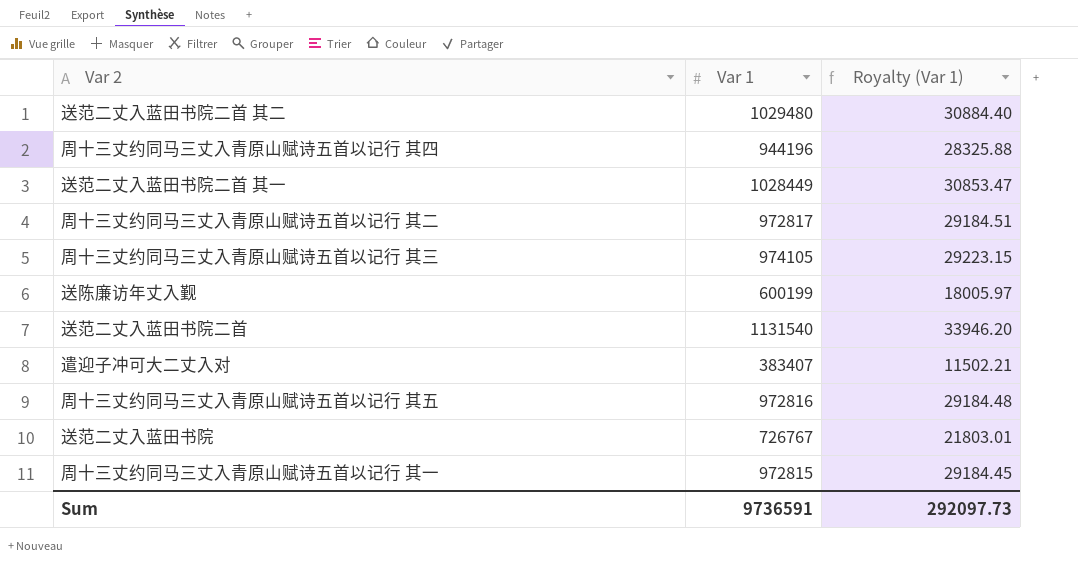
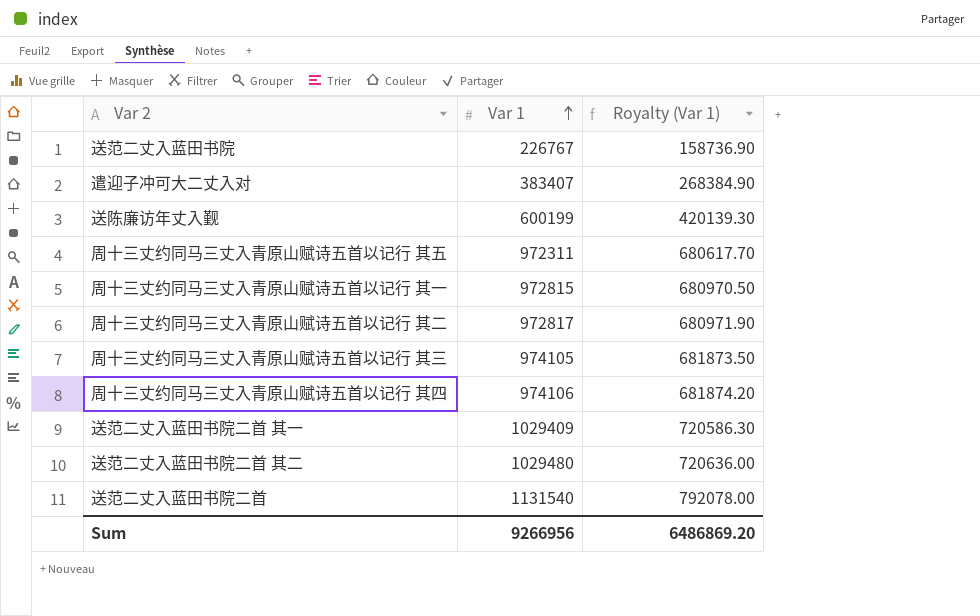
row order: none -> Var 1 ascending
column Royalty (Var 1) | formula: [Var 1] * 0.03 -> [Var 1] * 0.7
送范二丈入蓝田书院 | Var 1: 726767 -> 226767
周十三丈约同马三丈入青原山赋诗五首以记行 其五 | Var 1: 972816 -> 972311
周十三丈约同马三丈入青原山赋诗五首以记行 其四 | Var 1: 944196 -> 974106
送范二丈入蓝田书院二首 其一 | Var 1: 1028449 -> 1029409
Sum | Var 1: 9736591 -> 9266956
Sum | Royalty (Var 1): 292097.73 -> 6486869.20

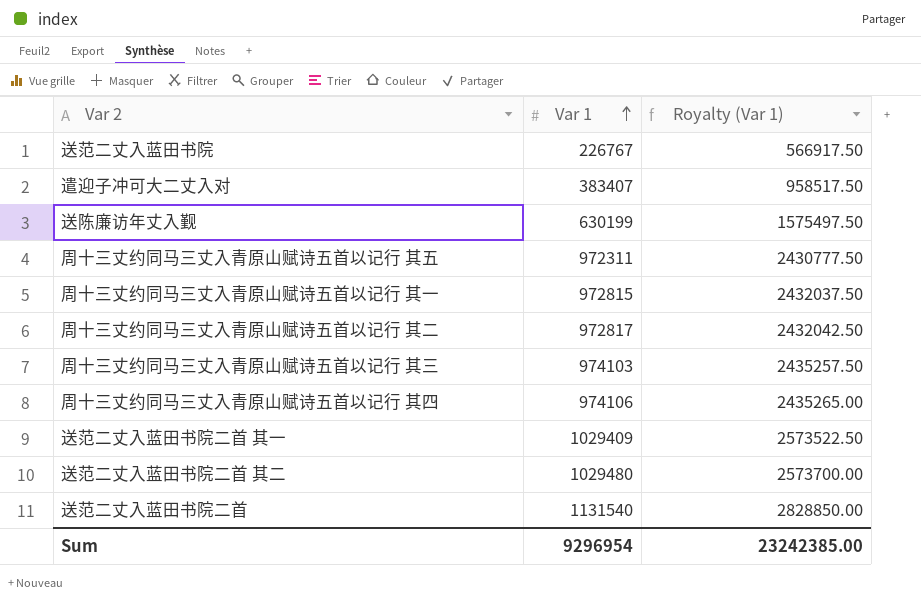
column Royalty (Var 1) | formula: [Var 1] * 0.7 -> [Var 1] * 2.5
送陈廉访年丈入觐 | Var 1: 600199 -> 630199
周十三丈约同马三丈入青原山赋诗五首以记行 其三 | Var 1: 974105 -> 974103
Sum | Var 1: 9266956 -> 9296954
Sum | Royalty (Var 1): 6486869.20 -> 23242385.00

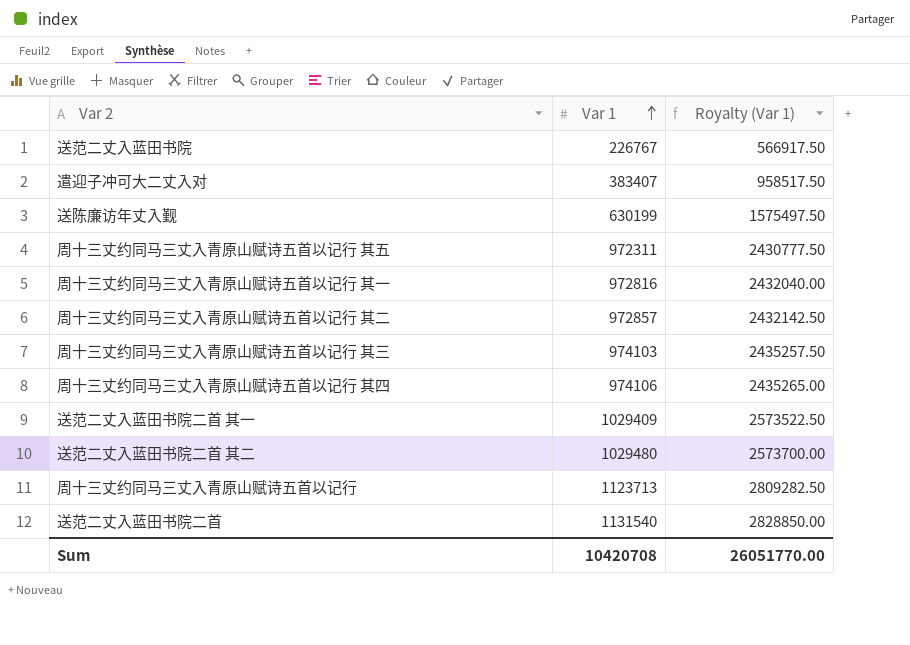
周十三丈约同马三丈入青原山赋诗五首以记行 其一 | Var 1: 972815 -> 972816
周十三丈约同马三丈入青原山赋诗五首以记行 其一 | Royalty (Var 1): 2432037.50 -> 2432040.00
周十三丈约同马三丈入青原山赋诗五首以记行 其二 | Var 1: 972817 -> 972857
周十三丈约同马三丈入青原山赋诗五首以记行 其二 | Royalty (Var 1): 2432042.50 -> 2432142.50
row 周十三丈约同马三丈入青原山赋诗五首以记行: none -> 1123713 | 2809282.50
Sum | Var 1: 9296954 -> 10420708
Sum | Royalty (Var 1): 23242385.00 -> 26051770.00

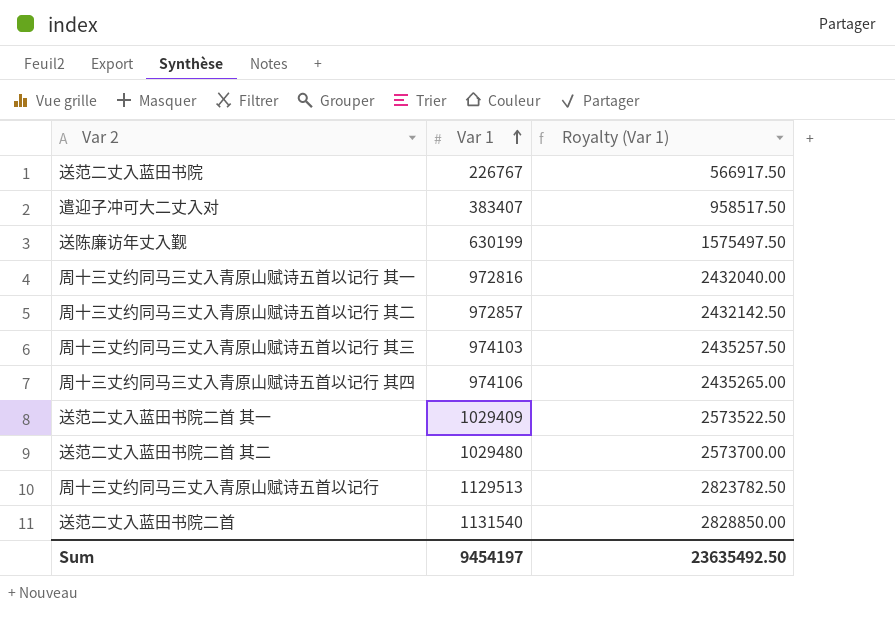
row 周十三丈约同马三丈入青原山赋诗五首以记行 其五: 972311 | 2430777.50 -> none
周十三丈约同马三丈入青原山赋诗五首以记行 | Var 1: 1123713 -> 1129513
周十三丈约同马三丈入青原山赋诗五首以记行 | Royalty (Var 1): 2809282.50 -> 2823782.50
Sum | Var 1: 10420708 -> 9454197
Sum | Royalty (Var 1): 26051770.00 -> 23635492.50

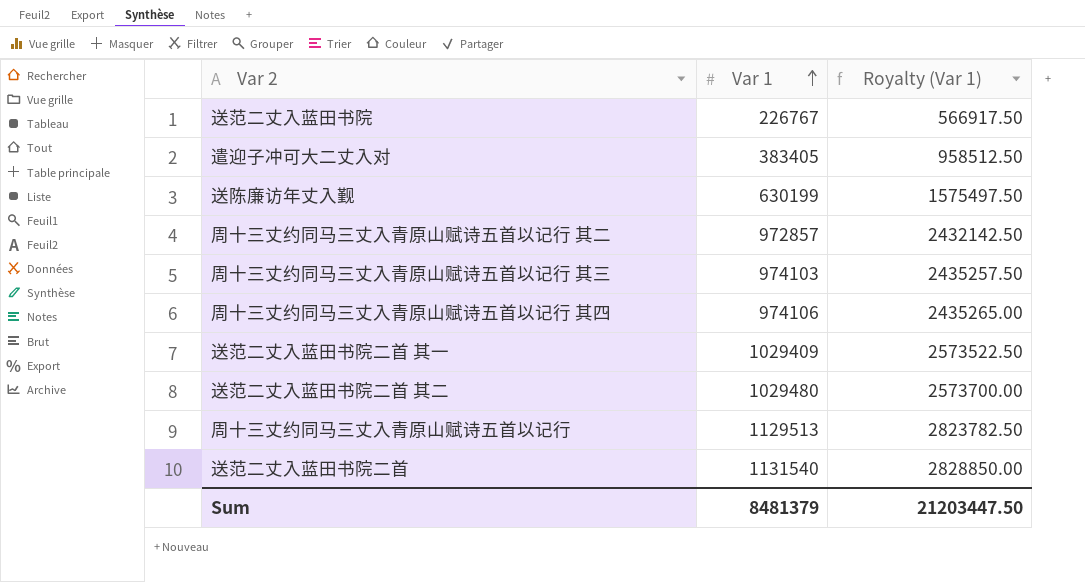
row 周十三丈约同马三丈入青原山赋诗五首以记行 其一: 972816 | 2432040.00 -> none
遣迎子冲可大二丈入对 | Var 1: 383407 -> 383405
遣迎子冲可大二丈入对 | Royalty (Var 1): 958517.50 -> 958512.50
Sum | Var 1: 9454197 -> 8481379
Sum | Royalty (Var 1): 23635492.50 -> 21203447.50

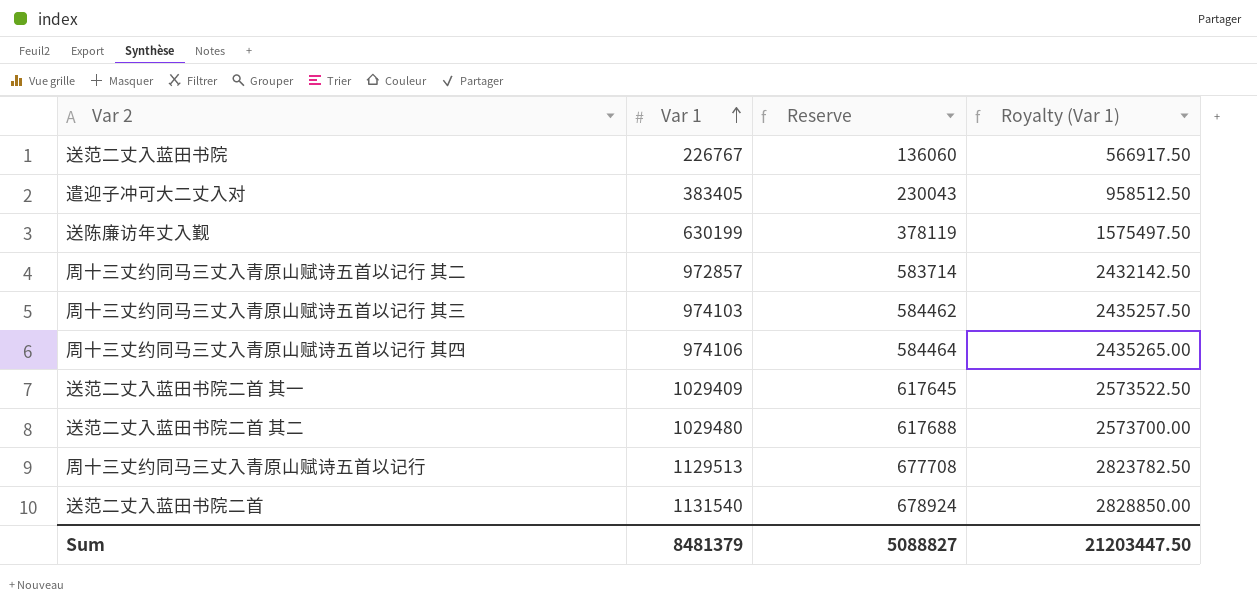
column Reserve | formula: none -> [Var 1] * 0.6

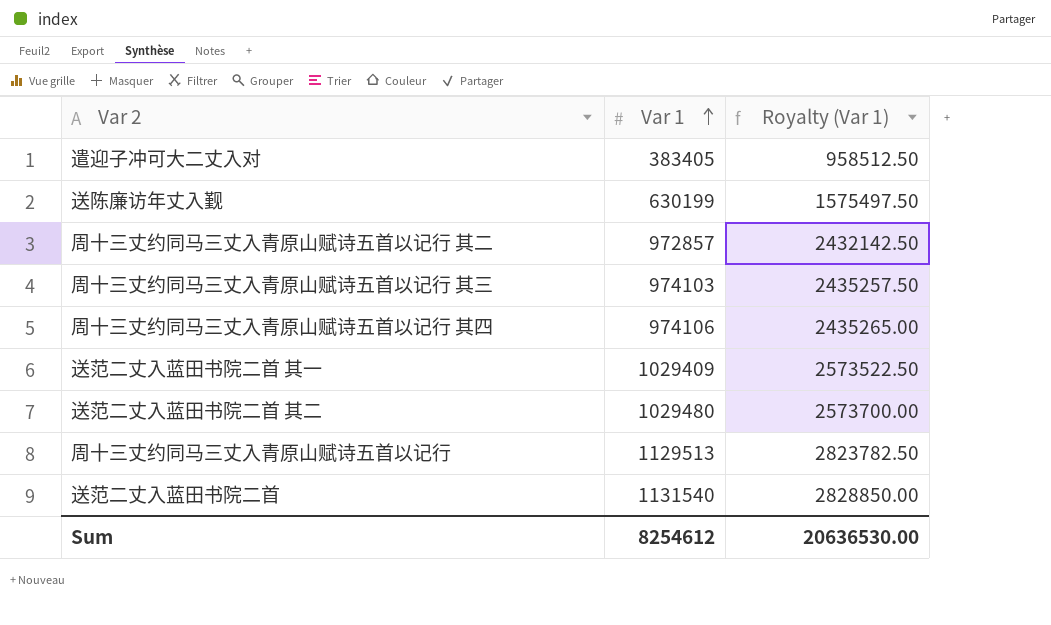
column Reserve | formula: [Var 1] * 0.6 -> none
row 送范二丈入蓝田书院: 226767 | 136060 | 566917.50 -> none
Sum | Var 1: 8481379 -> 8254612
Sum | Royalty (Var 1): 21203447.50 -> 20636530.00

